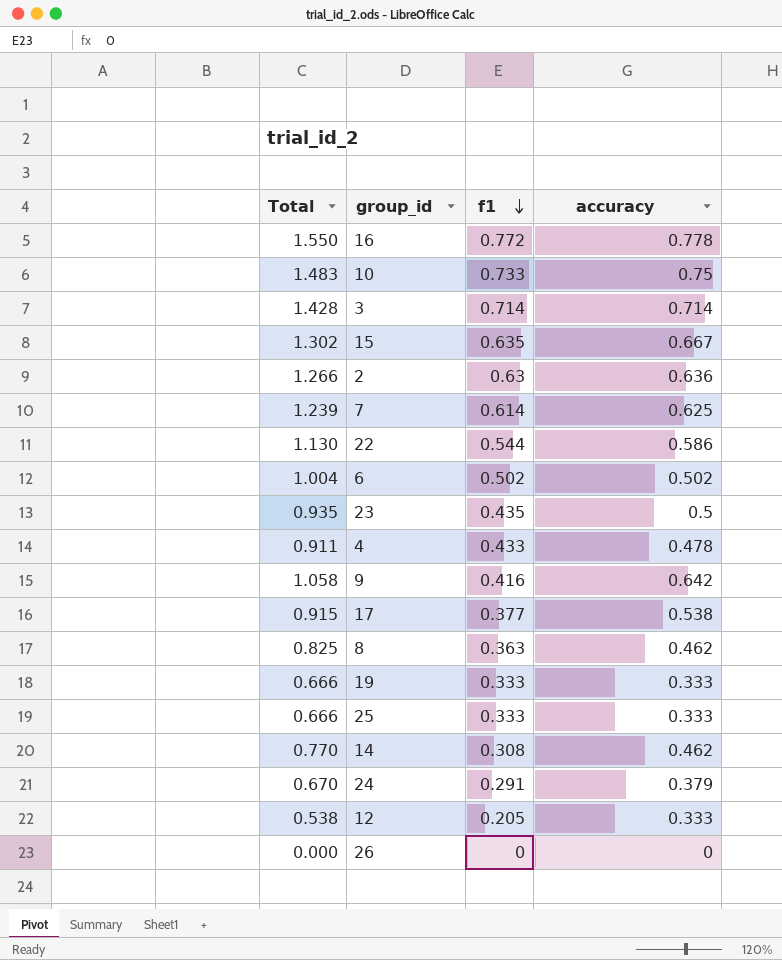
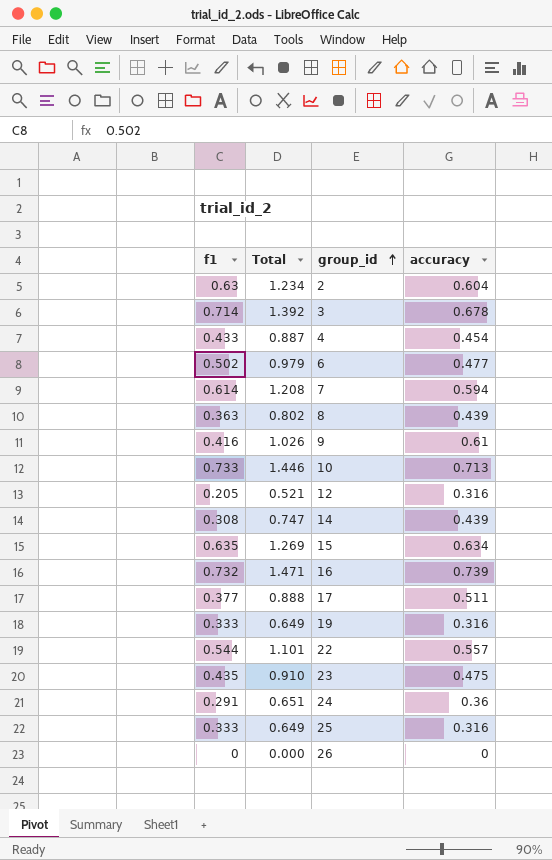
row order: f1 descending -> group_id ascending
column f1 | position: 3 -> 1
2 | Total: 1.266 -> 1.234
2 | accuracy: 0.636 -> 0.604
3 | Total: 1.428 -> 1.392
3 | accuracy: 0.714 -> 0.678
4 | Total: 0.911 -> 0.887
4 | accuracy: 0.478 -> 0.454
6 | Total: 1.004 -> 0.979
6 | accuracy: 0.502 -> 0.477
7 | Total: 1.239 -> 1.208
7 | accuracy: 0.625 -> 0.594
8 | Total: 0.825 -> 0.802
8 | accuracy: 0.462 -> 0.439
9 | Total: 1.058 -> 1.026
9 | accuracy: 0.642 -> 0.61
10 | Total: 1.483 -> 1.446
10 | accuracy: 0.75 -> 0.713
12 | Total: 0.538 -> 0.521
12 | accuracy: 0.333 -> 0.316
14 | Total: 0.770 -> 0.747
14 | accuracy: 0.462 -> 0.439
15 | Total: 1.302 -> 1.269
15 | accuracy: 0.667 -> 0.634
16 | f1: 0.772 -> 0.732
16 | Total: 1.550 -> 1.471
16 | accuracy: 0.778 -> 0.739
17 | Total: 0.915 -> 0.888
17 | accuracy: 0.538 -> 0.511
19 | Total: 0.666 -> 0.649
19 | accuracy: 0.333 -> 0.316
22 | Total: 1.130 -> 1.101
22 | accuracy: 0.586 -> 0.557
23 | Total: 0.935 -> 0.910
23 | accuracy: 0.5 -> 0.475
24 | Total: 0.670 -> 0.651
24 | accuracy: 0.379 -> 0.36
25 | Total: 0.666 -> 0.649
25 | accuracy: 0.333 -> 0.316

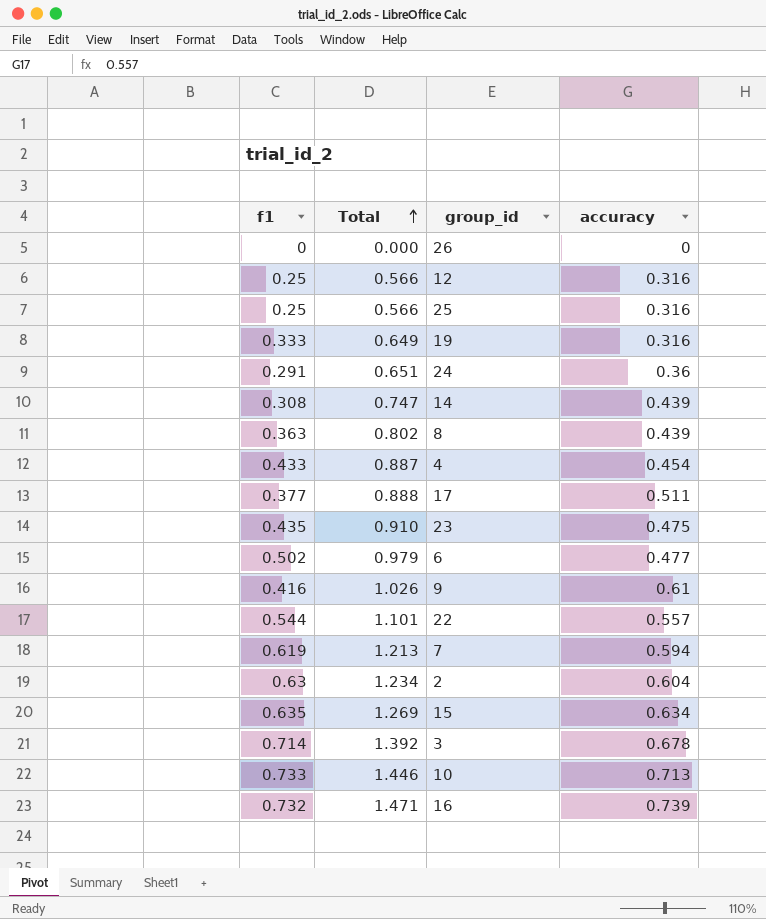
row order: group_id ascending -> Total ascending
12 | f1: 0.205 -> 0.25
12 | Total: 0.521 -> 0.566
25 | f1: 0.333 -> 0.25
25 | Total: 0.649 -> 0.566
7 | f1: 0.614 -> 0.619
7 | Total: 1.208 -> 1.213

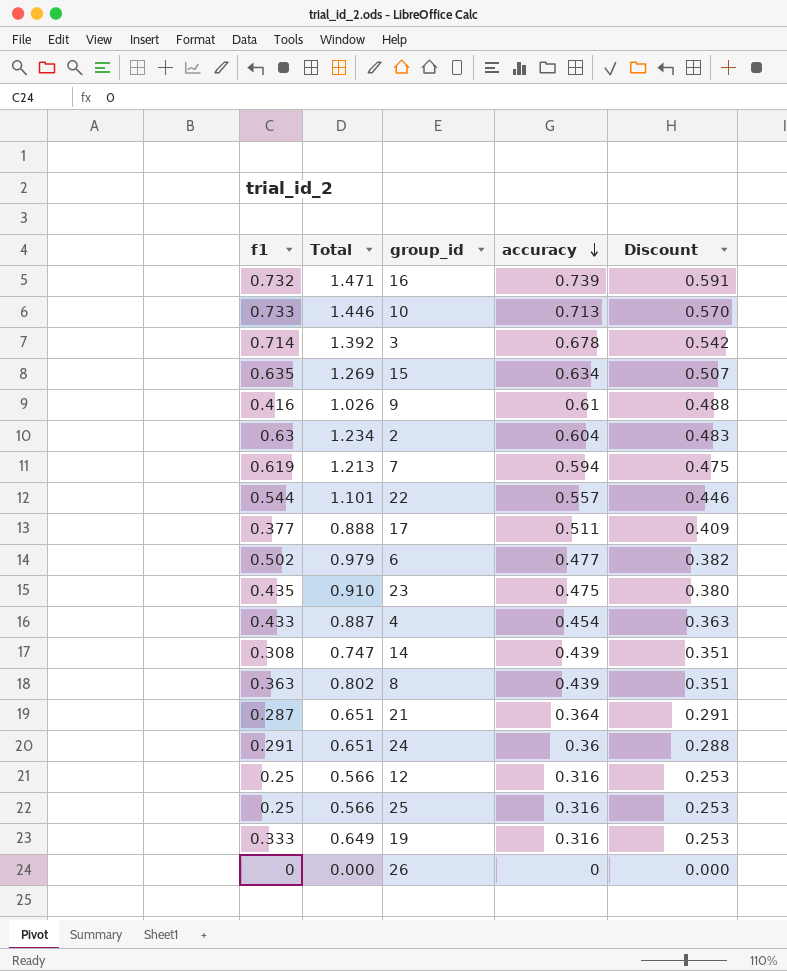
row order: Total ascending -> accuracy descending
column Discount | formula: none -> [accuracy] * 0.8
row 21: none -> 0.287 | 0.651 | 0.364 | 0.291

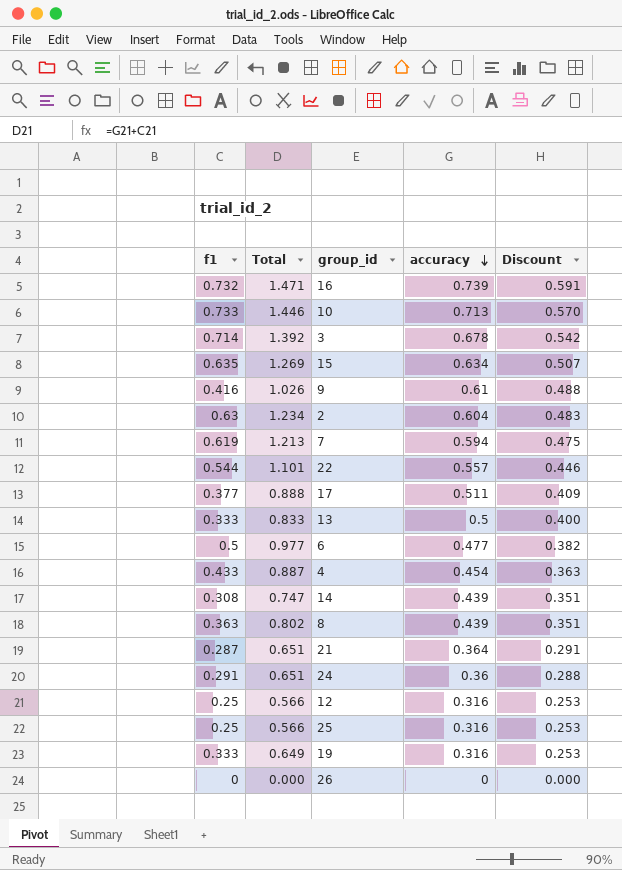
row 23: 0.435 | 0.910 | 0.475 | 0.380 -> none
row 13: none -> 0.333 | 0.833 | 0.5 | 0.400
6 | f1: 0.502 -> 0.5
6 | Total: 0.979 -> 0.977

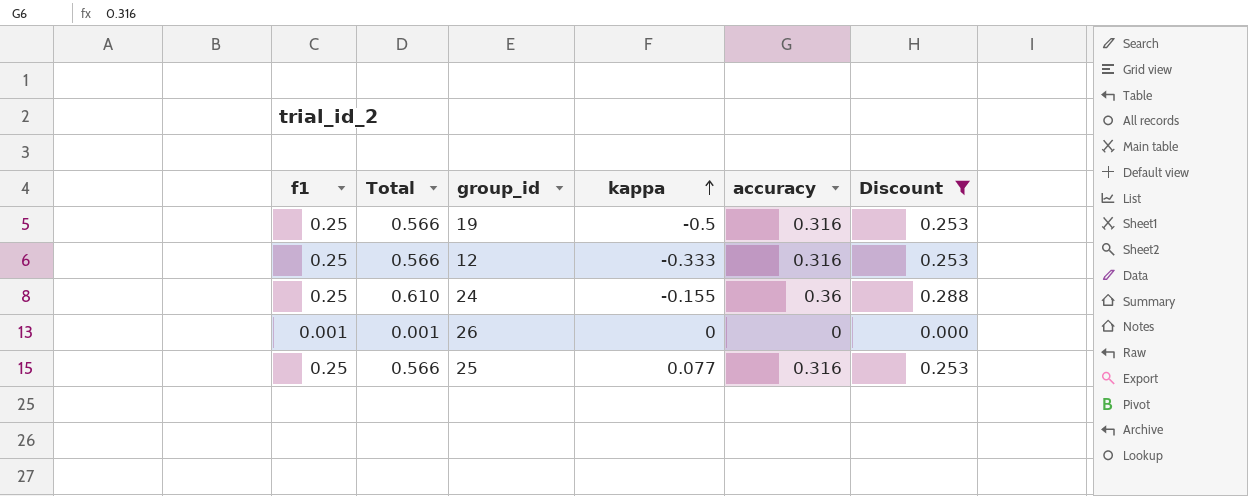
filter: none -> Discount <= 0.288
row order: accuracy descending -> kappa ascending
column kappa | position: none -> 4
19 | f1: 0.333 -> 0.25
19 | Total: 0.649 -> 0.566
24 | f1: 0.291 -> 0.25
24 | Total: 0.651 -> 0.610
26 | f1: 0 -> 0.001
26 | Total: 0.000 -> 0.001

